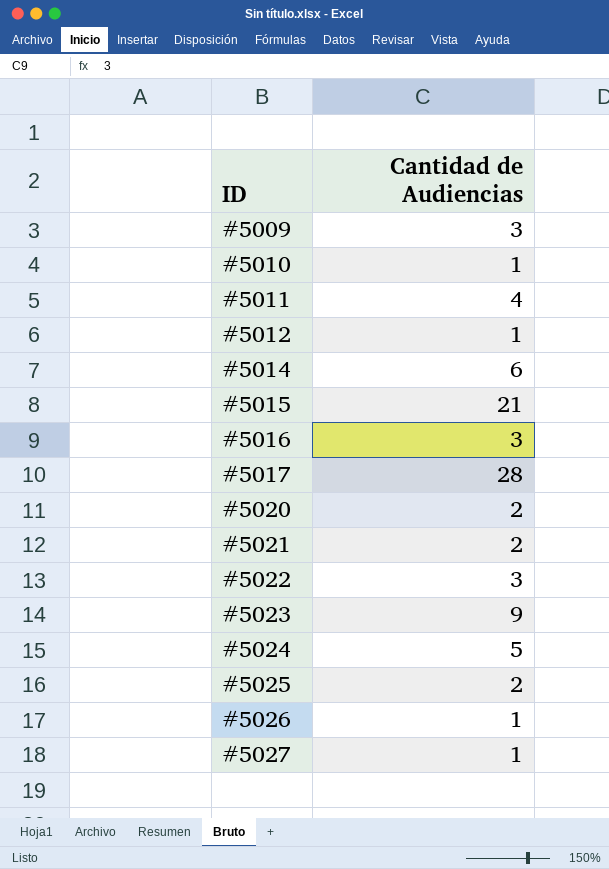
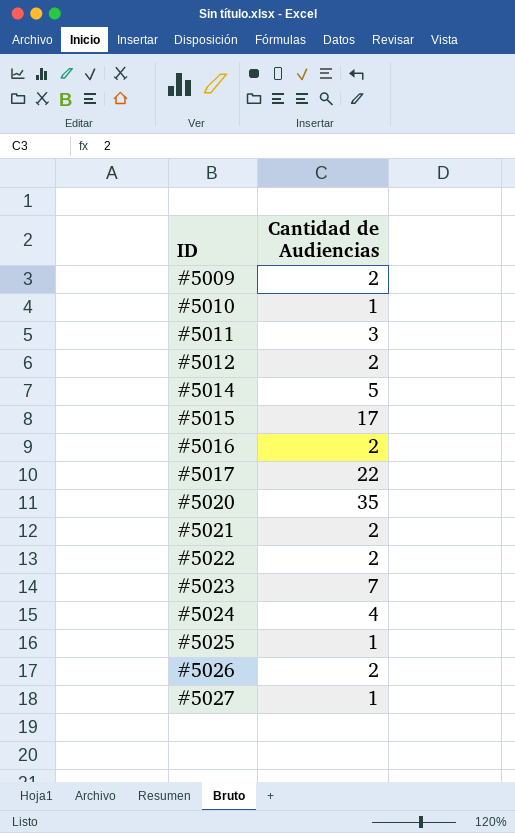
#5009 | Cantidad de Audiencias: 3 -> 2
#5011 | Cantidad de Audiencias: 4 -> 3
#5012 | Cantidad de Audiencias: 1 -> 2
#5014 | Cantidad de Audiencias: 6 -> 5
#5015 | Cantidad de Audiencias: 21 -> 17
#5016 | Cantidad de Audiencias: 3 -> 2
#5017 | Cantidad de Audiencias: 28 -> 22
#5020 | Cantidad de Audiencias: 2 -> 35
#5022 | Cantidad de Audiencias: 3 -> 2
#5023 | Cantidad de Audiencias: 9 -> 7
#5024 | Cantidad de Audiencias: 5 -> 4
#5025 | Cantidad de Audiencias: 2 -> 1
#5026 | Cantidad de Audiencias: 1 -> 2

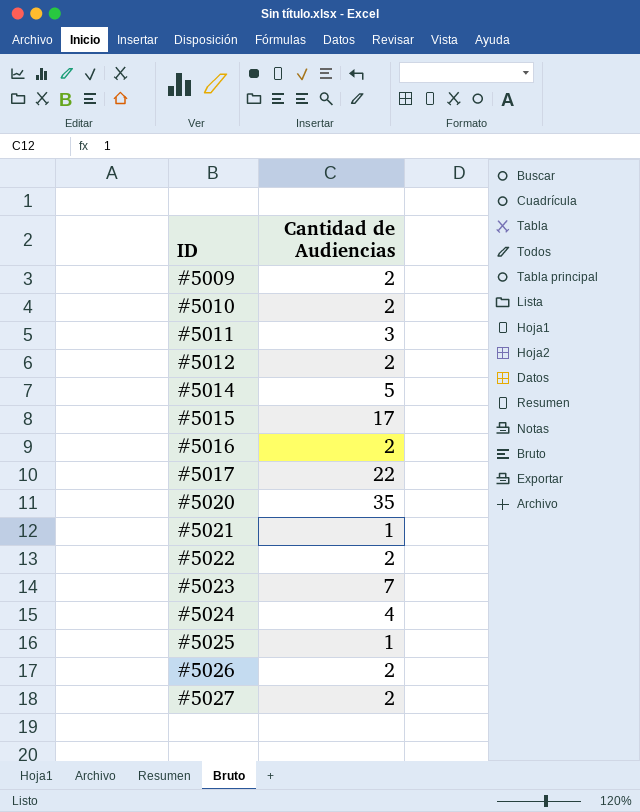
#5010 | Cantidad de Audiencias: 1 -> 2
#5021 | Cantidad de Audiencias: 2 -> 1
#5027 | Cantidad de Audiencias: 1 -> 2

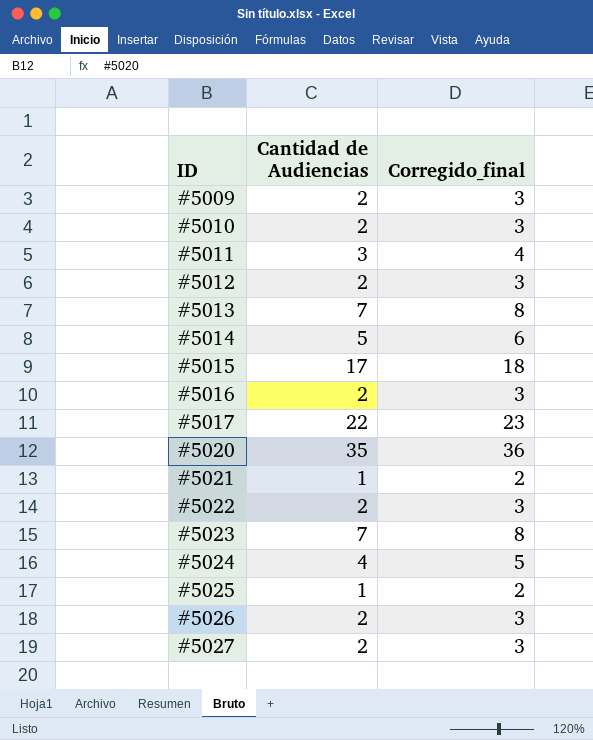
column Corregido_final | formula: none -> [Cantidad de Audiencias] + 1
row #5013: none -> 7 | 8

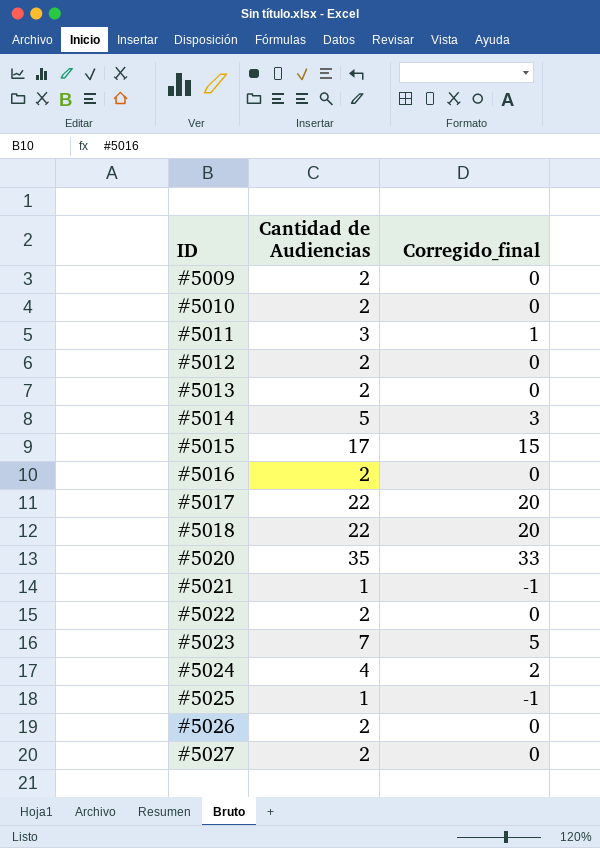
column Corregido_final | formula: [Cantidad de Audiencias] + 1 -> [Cantidad de Audiencias] - 2
#5013 | Cantidad de Audiencias: 7 -> 2
row #5018: none -> 22 | 20

